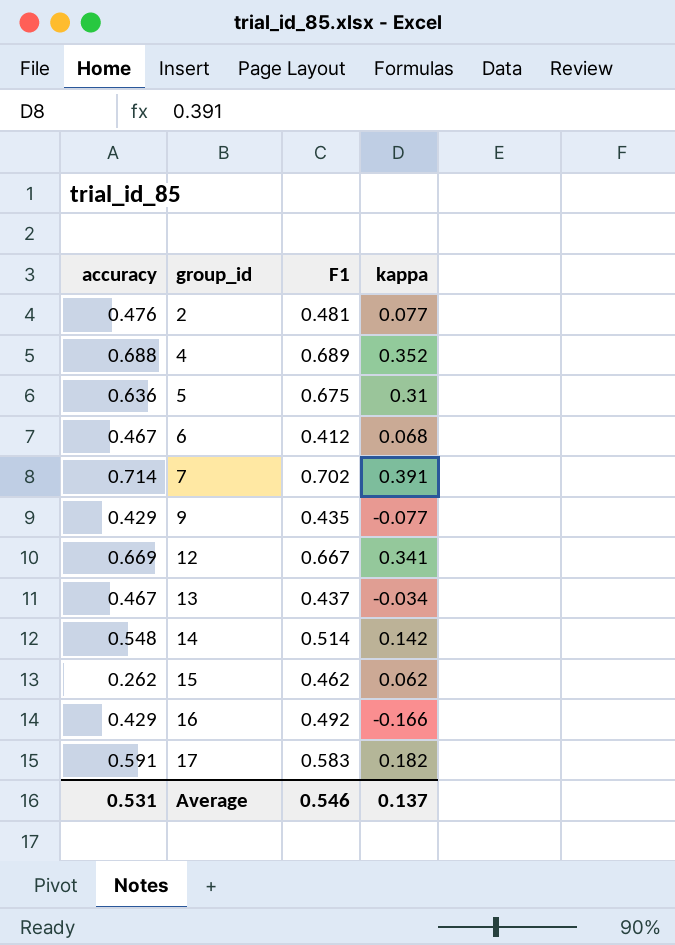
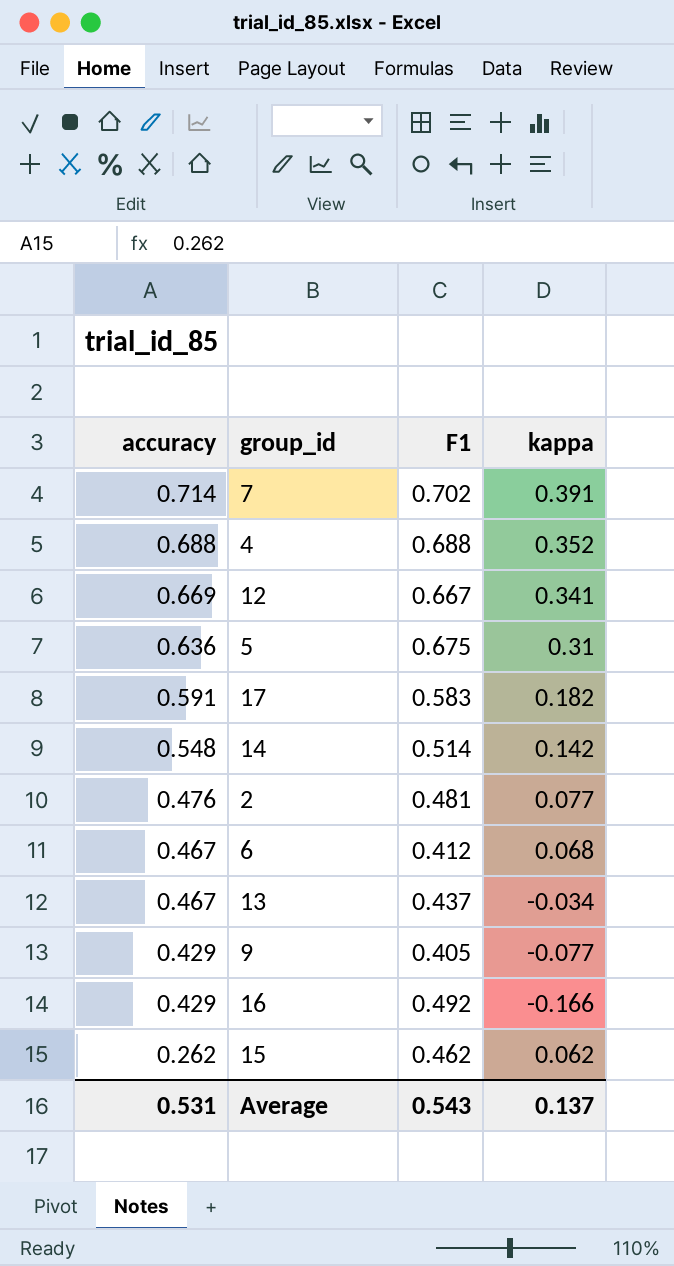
row order: group_id ascending -> accuracy descending
4 | F1: 0.689 -> 0.688
9 | F1: 0.435 -> 0.405
Average | F1: 0.546 -> 0.543

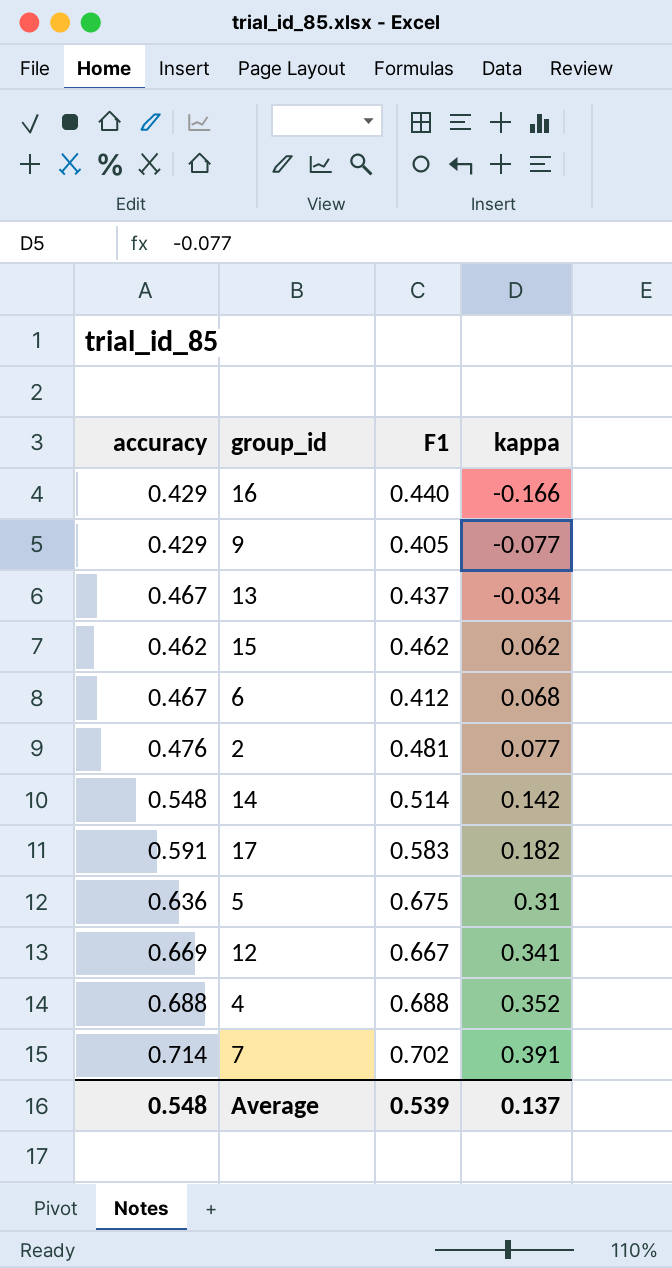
row order: accuracy descending -> kappa ascending
16 | F1: 0.492 -> 0.440
15 | accuracy: 0.262 -> 0.462
Average | accuracy: 0.531 -> 0.548
Average | F1: 0.543 -> 0.539

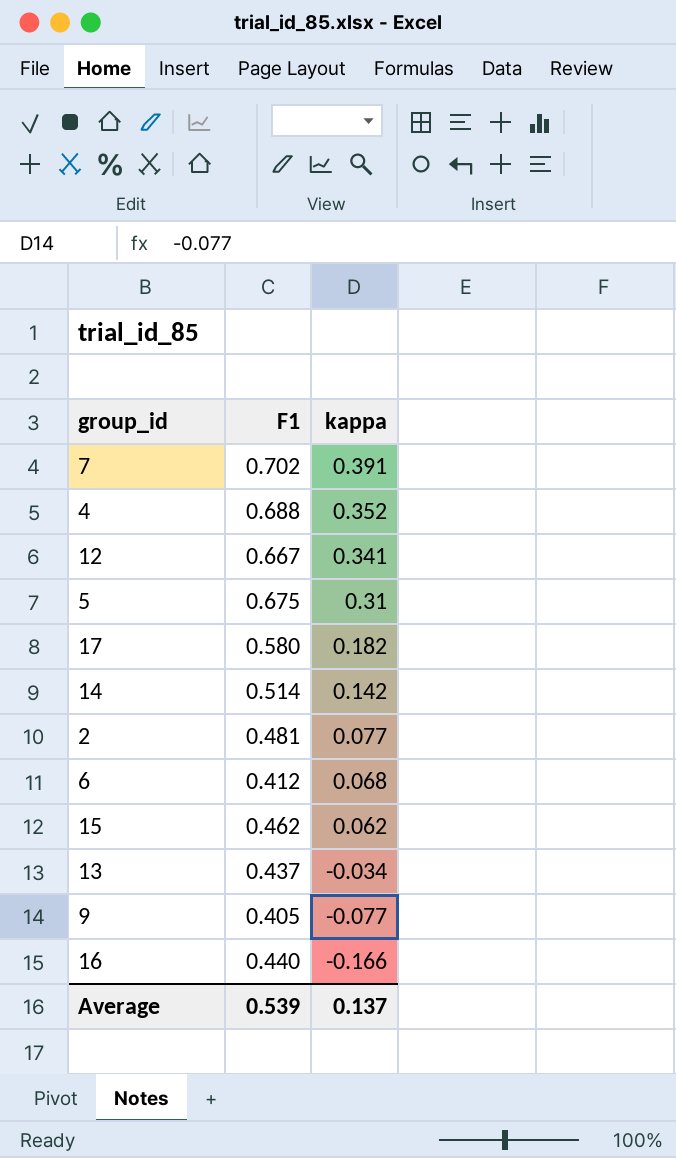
row order: kappa ascending -> kappa descending
column accuracy | position: 1 -> none
17 | F1: 0.583 -> 0.580

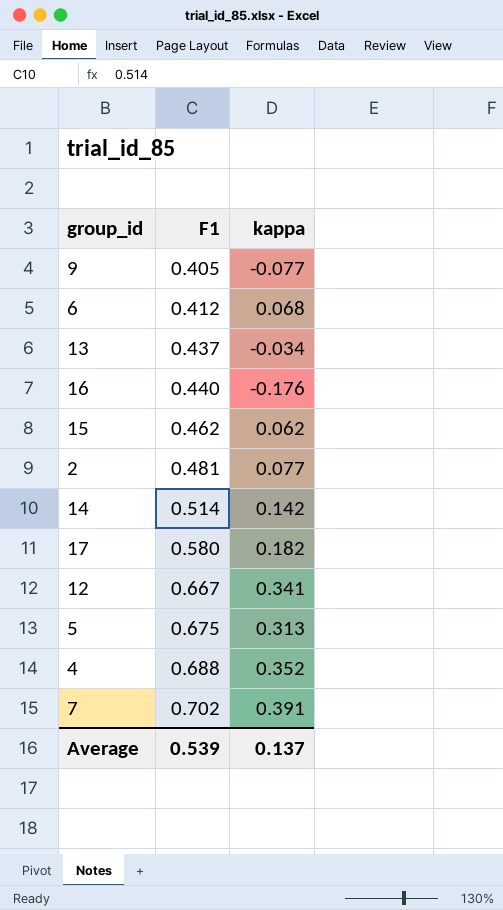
row order: kappa descending -> F1 ascending
16 | kappa: -0.166 -> -0.176
5 | kappa: 0.31 -> 0.313

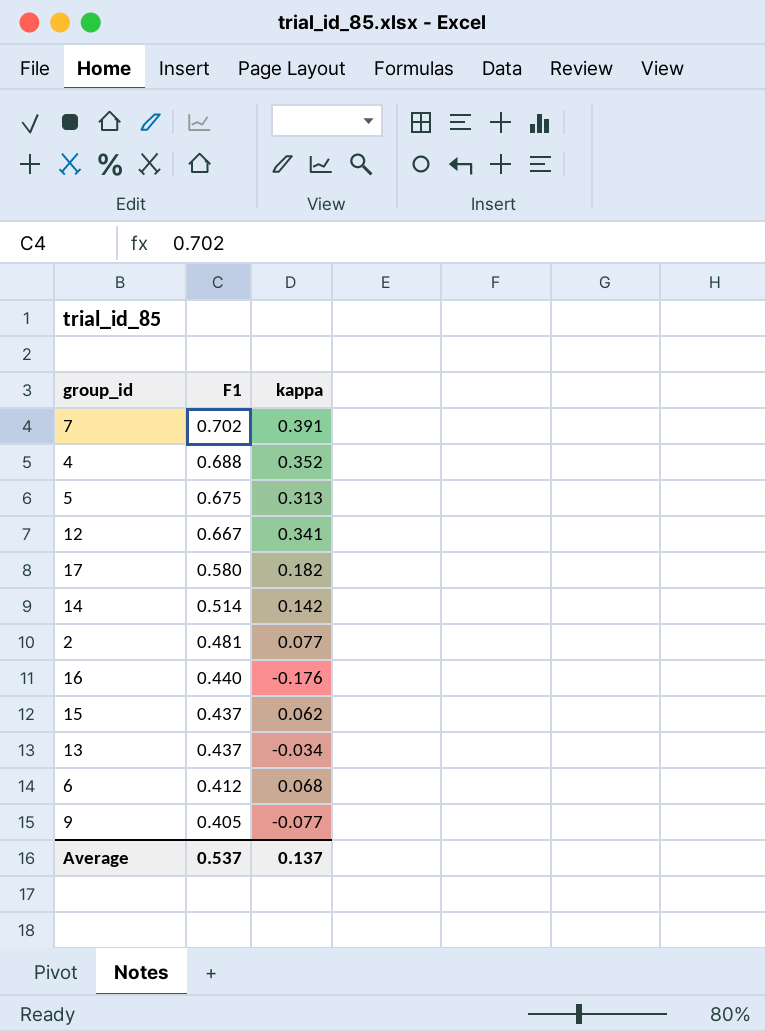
row order: F1 ascending -> F1 descending
15 | F1: 0.462 -> 0.437
Average | F1: 0.539 -> 0.537

